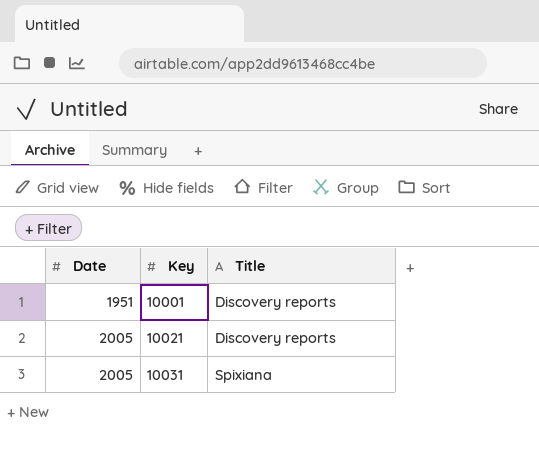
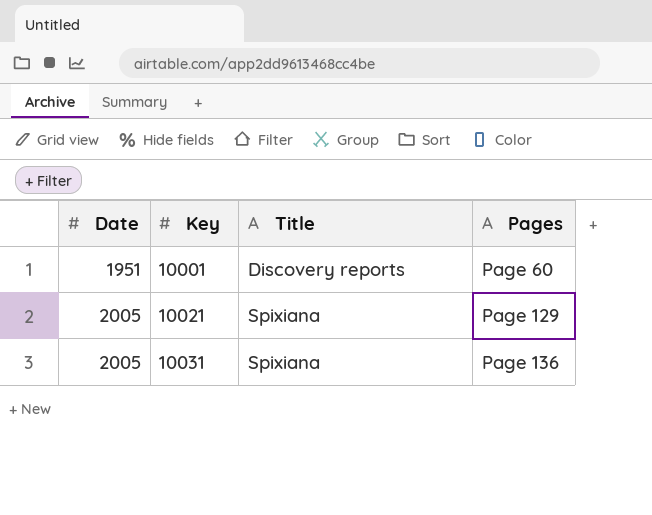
column Pages | position: none -> 4
10021 | Title: Discovery reports -> Spixiana

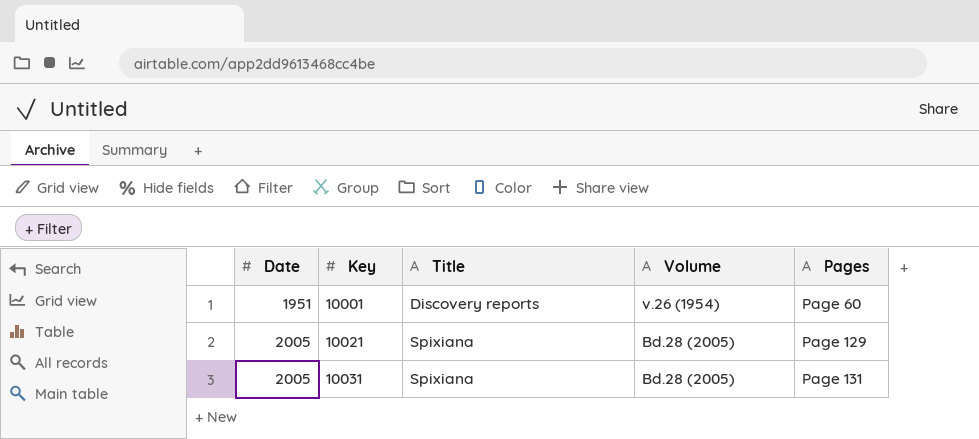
column Volume | position: none -> 4
10031 | Pages: Page 136 -> Page 131

